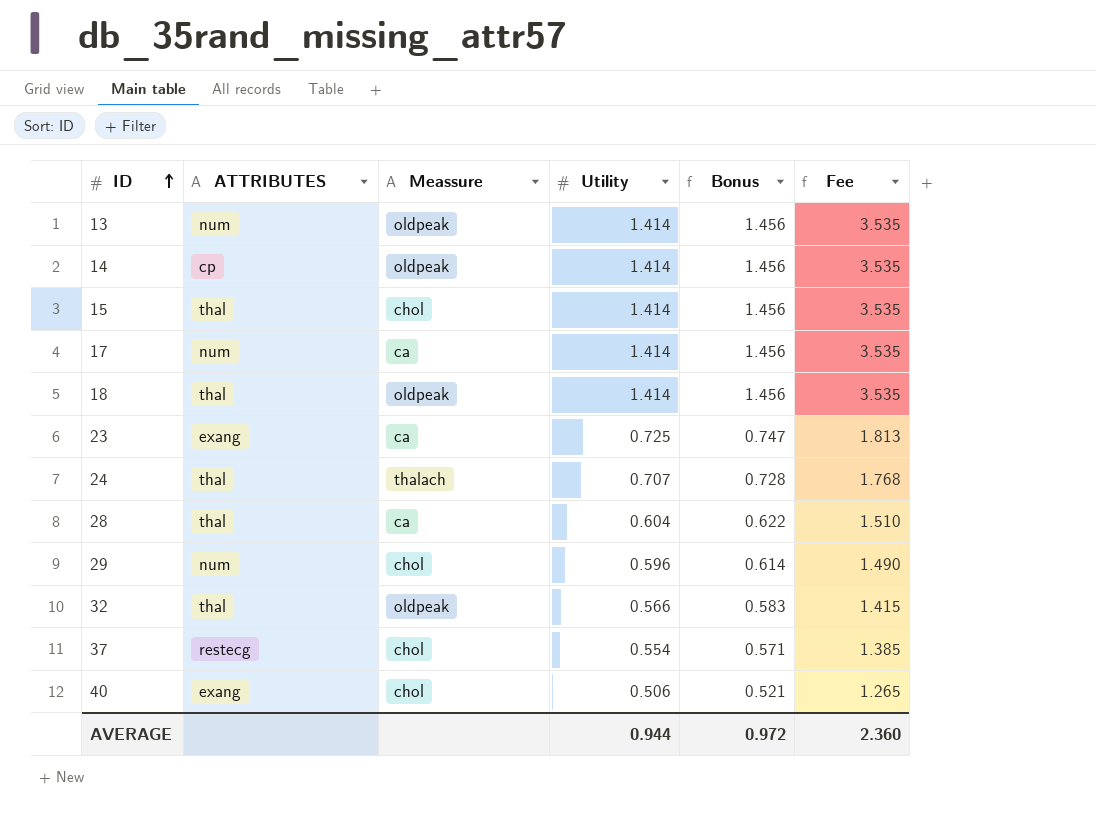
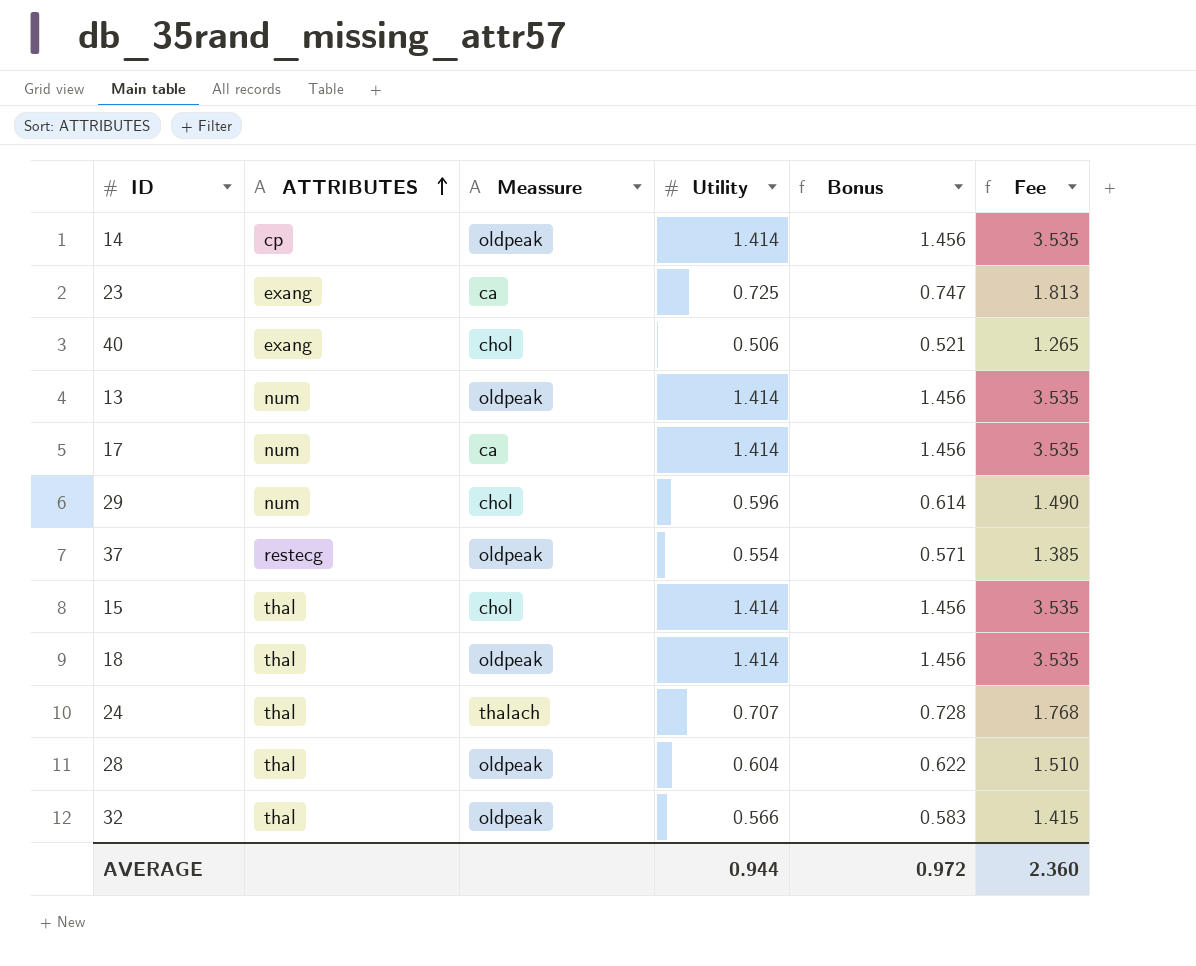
row order: ID ascending -> ATTRIBUTES ascending
37 | Meassure: chol -> oldpeak
28 | Meassure: ca -> oldpeak

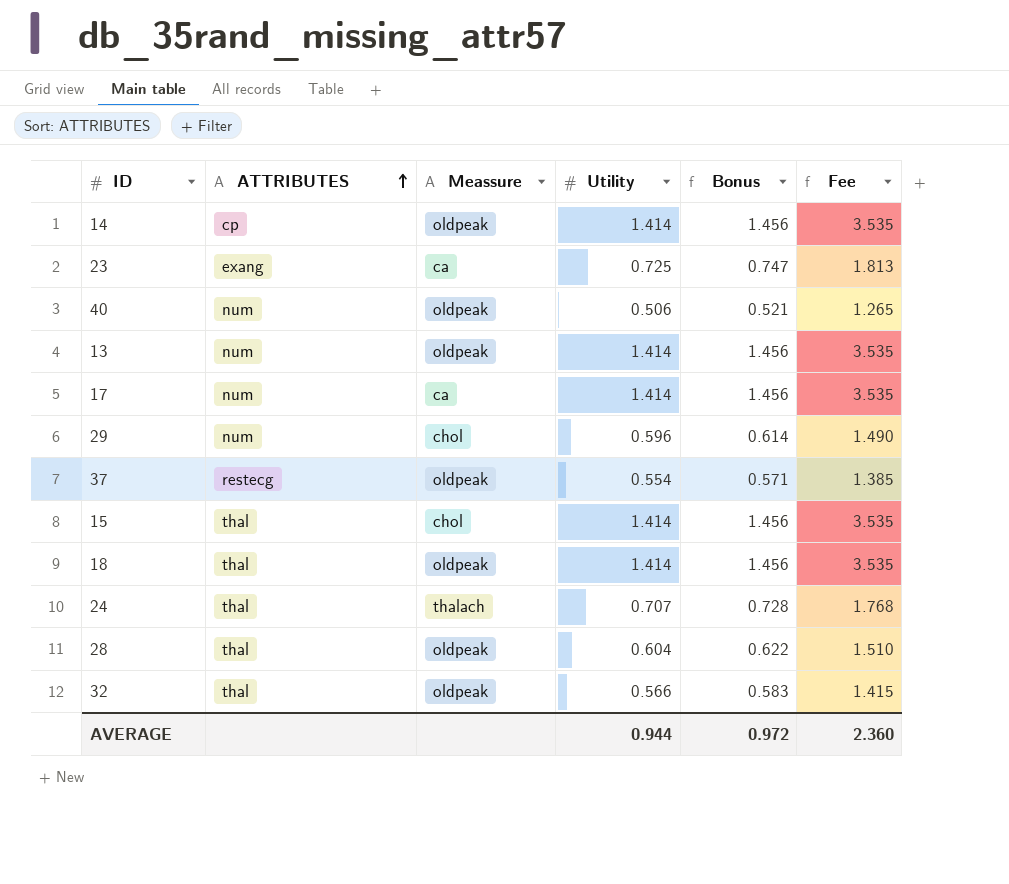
40 | ATTRIBUTES: exang -> num
40 | Meassure: chol -> oldpeak

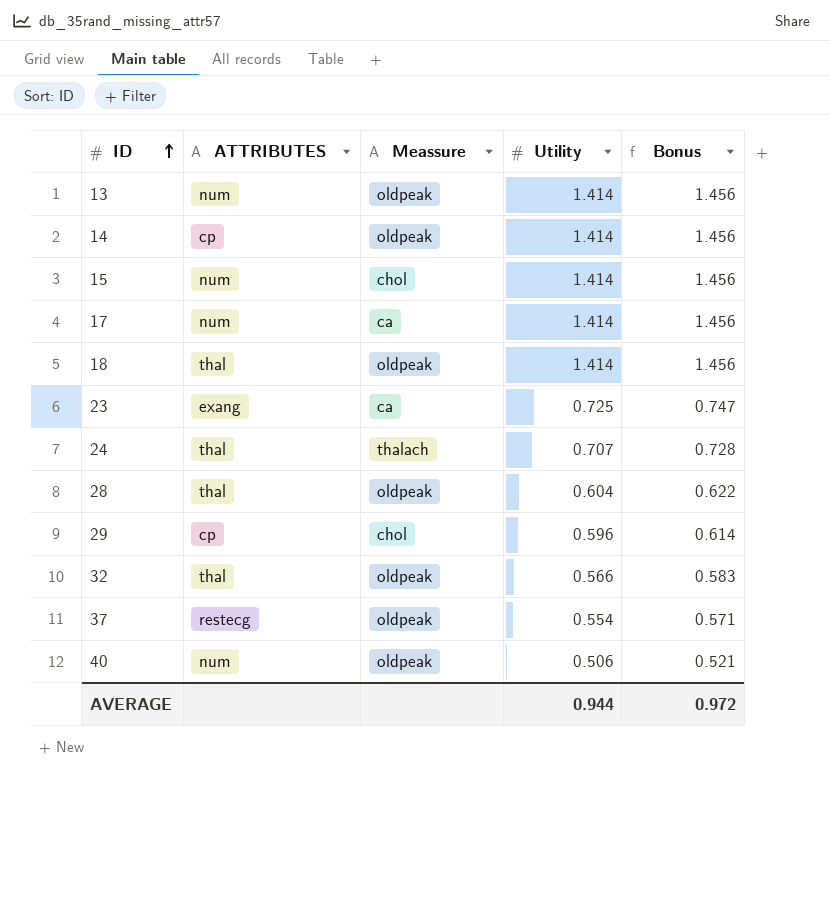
row order: ATTRIBUTES ascending -> ID ascending
column Fee | formula: [Utility] * 2.5 -> none
15 | ATTRIBUTES: thal -> num
29 | ATTRIBUTES: num -> cp

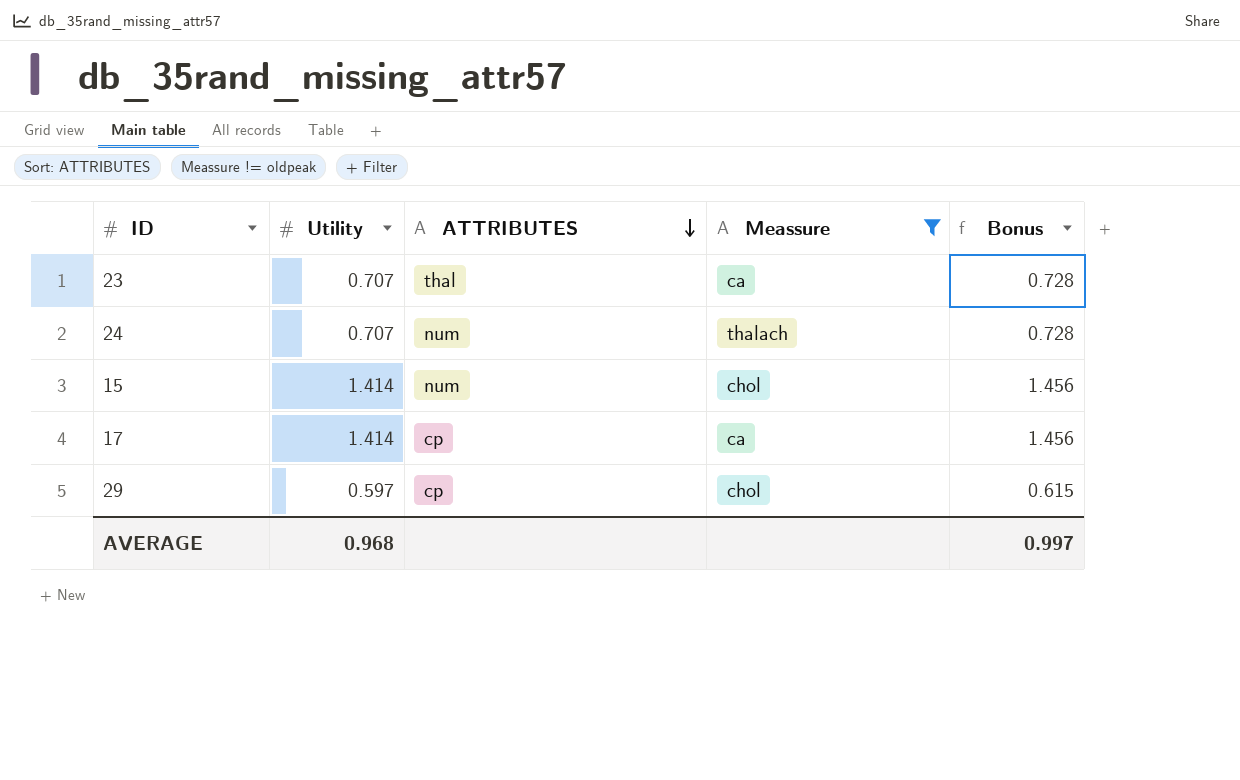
filter: none -> Meassure != oldpeak
row order: ID ascending -> ATTRIBUTES descending
column Utility | position: 4 -> 2
23 | Utility: 0.725 -> 0.707
23 | ATTRIBUTES: exang -> thal
23 | Bonus: 0.747 -> 0.728
24 | ATTRIBUTES: thal -> num
17 | ATTRIBUTES: num -> cp
29 | Utility: 0.596 -> 0.597
29 | Bonus: 0.614 -> 0.615
AVERAGE | Utility: 0.944 -> 0.968
AVERAGE | Bonus: 0.972 -> 0.997

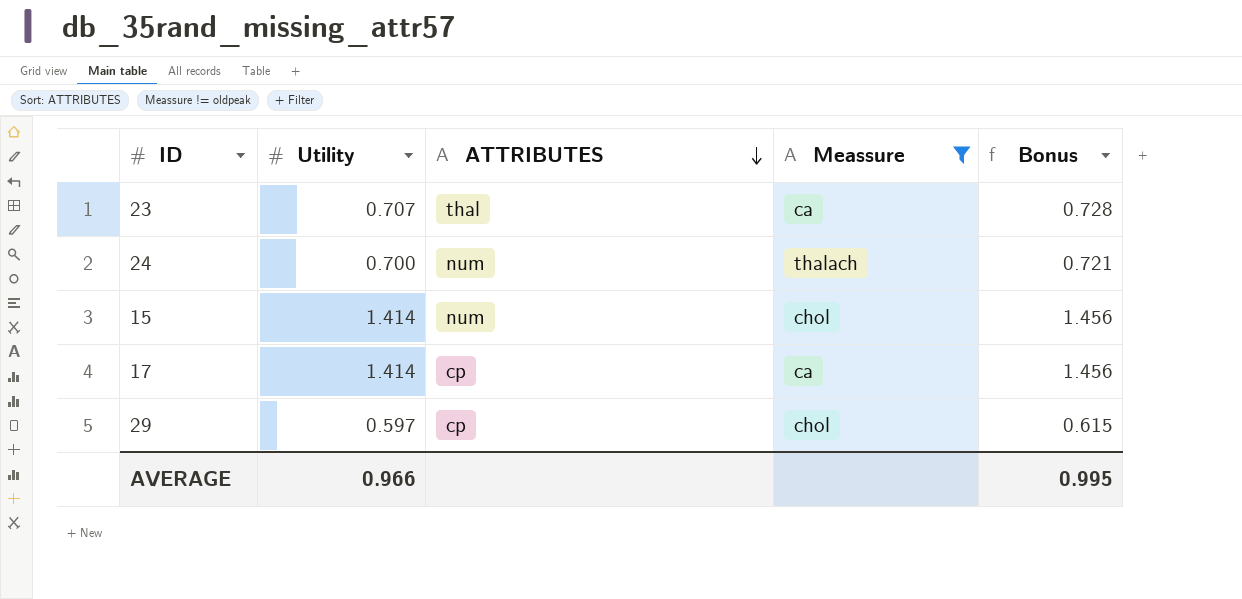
24 | Utility: 0.707 -> 0.700
24 | Bonus: 0.728 -> 0.721
AVERAGE | Utility: 0.968 -> 0.966
AVERAGE | Bonus: 0.997 -> 0.995

